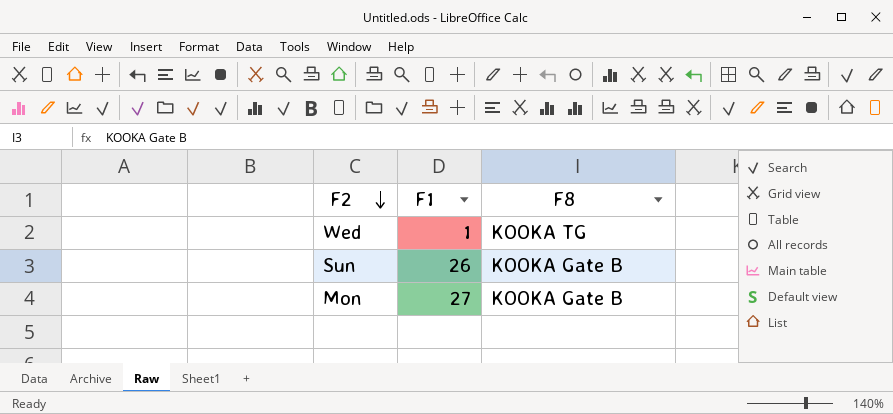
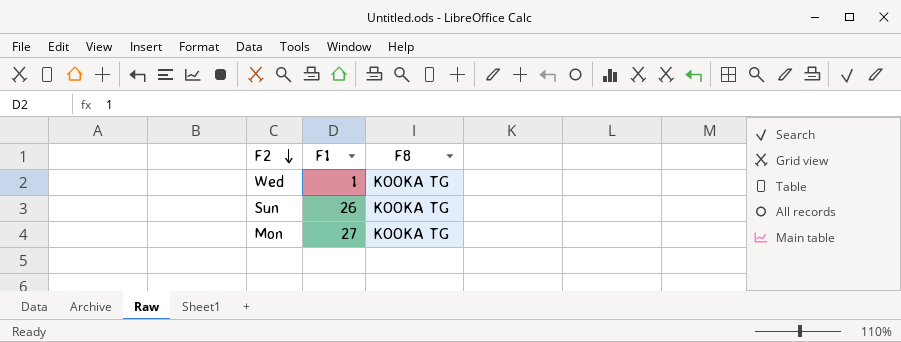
Sun | F8: KOOKA Gate B -> KOOKA TG
Mon | F8: KOOKA Gate B -> KOOKA TG

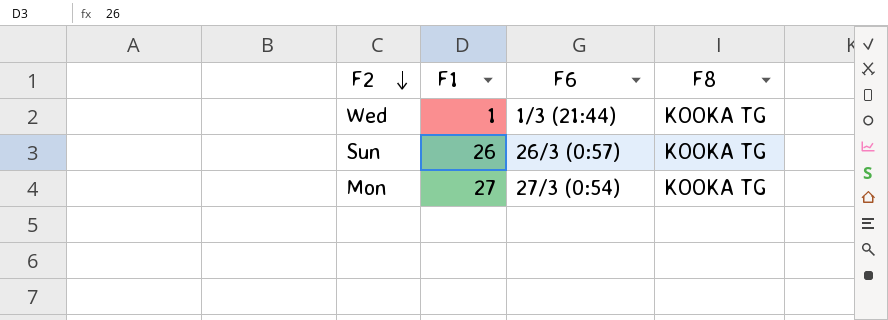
column F6 | position: none -> 3

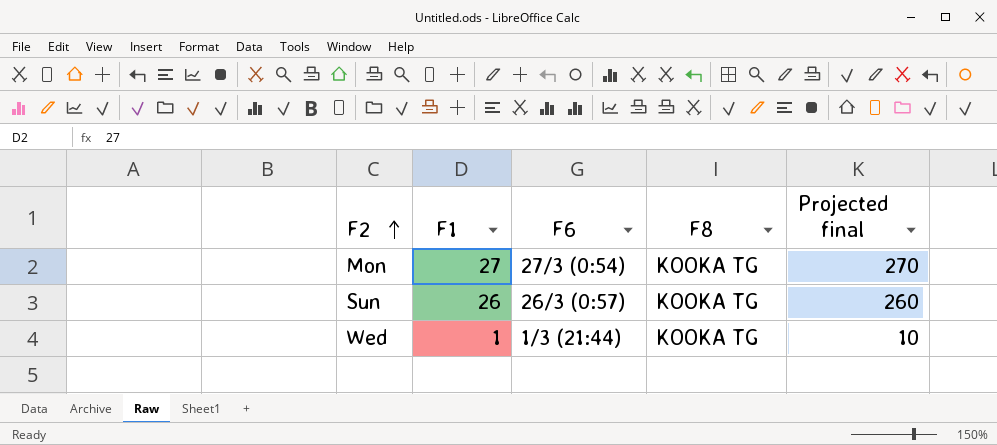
row order: F2 descending -> F2 ascending
column Projected final | formula: none -> [F1] * 10

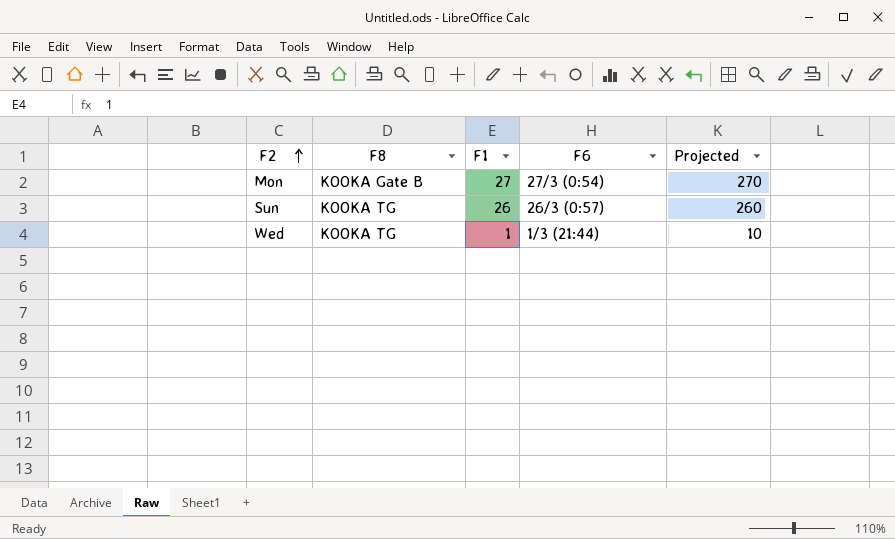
column F8 | position: 4 -> 2
column name: Projected final -> Projected
Mon | F8: KOOKA TG -> KOOKA Gate B

